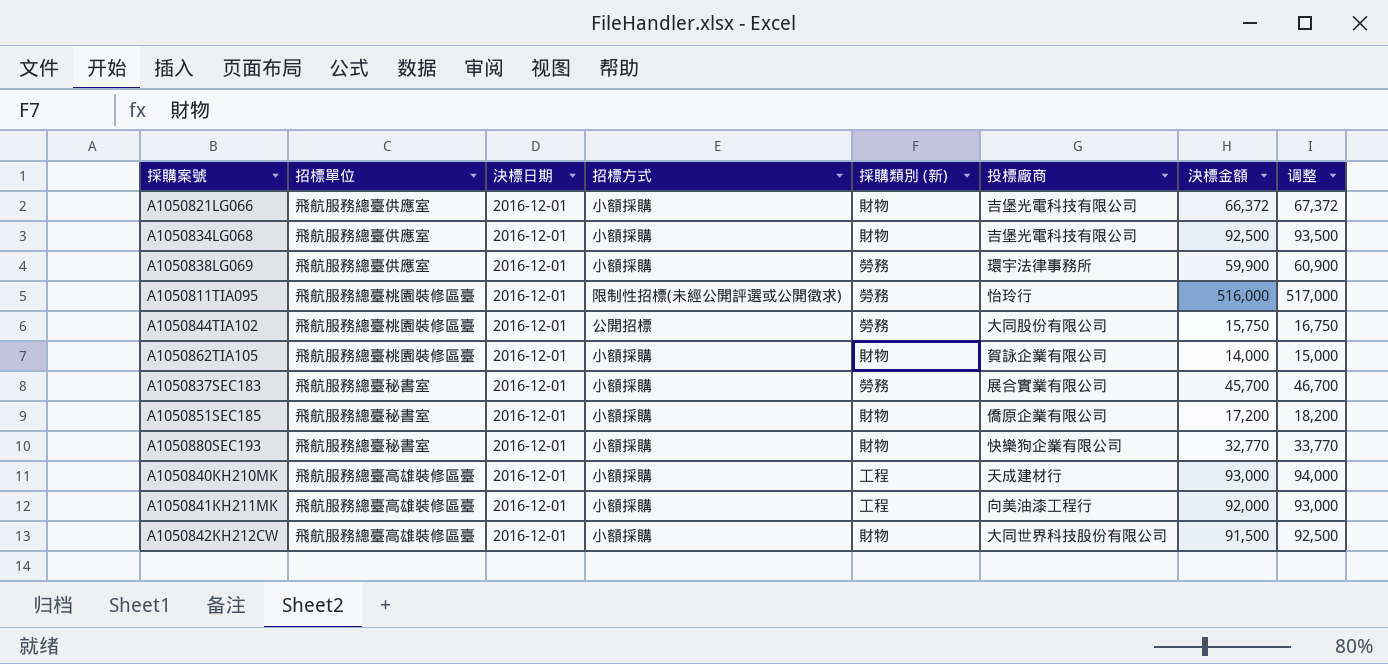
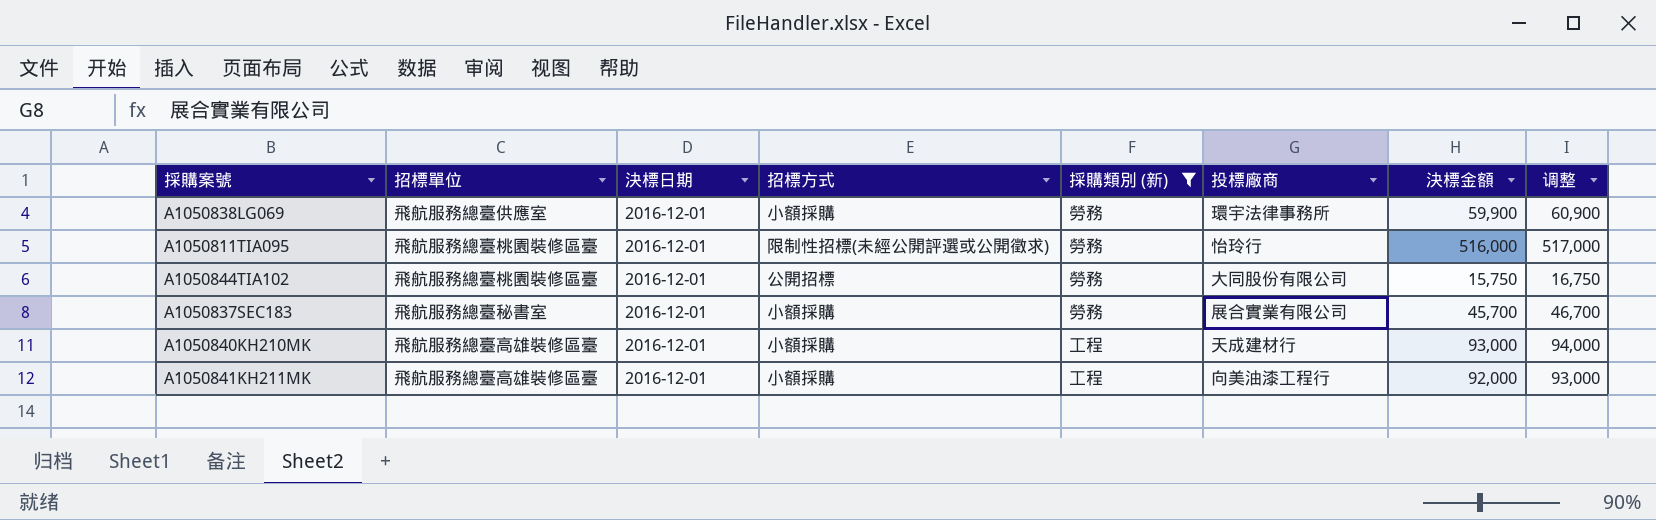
filter: none -> 採購類別 (新) != 財物

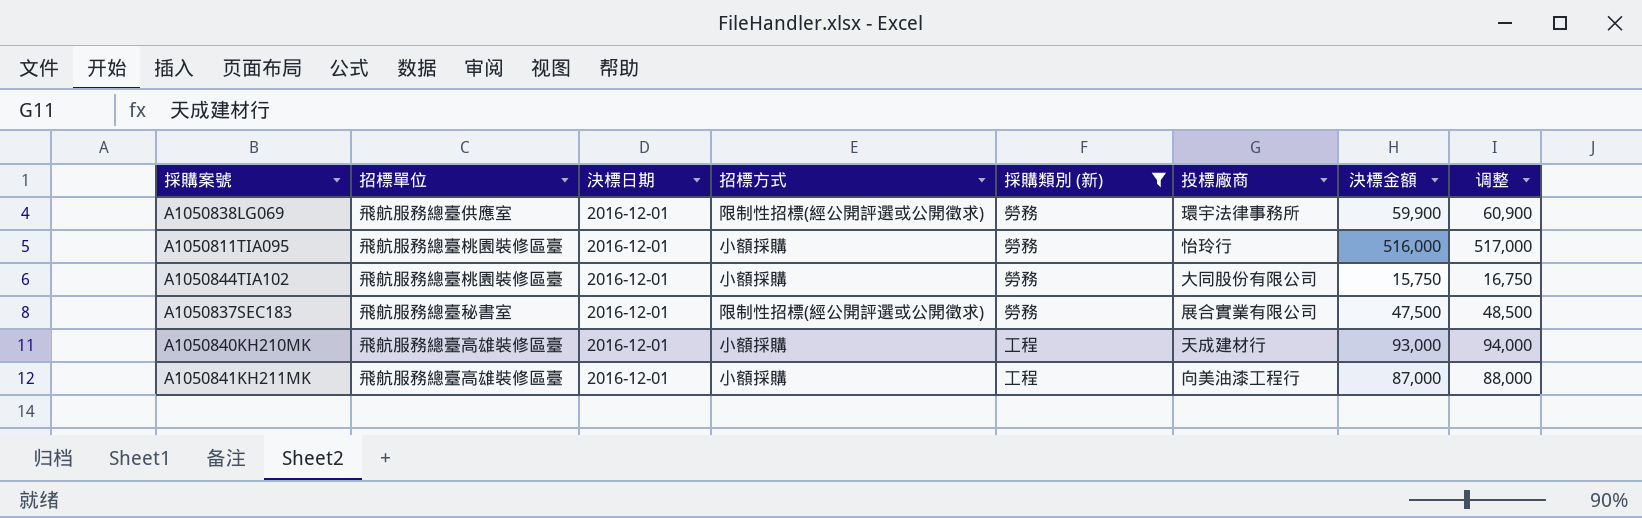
A1050838LG069 | 招標方式: 小額採購 -> 限制性招標(經公開評選或公開徵求)
A1050811TIA095 | 招標方式: 限制性招標(未經公開評選或公開徵求) -> 小額採購
A1050844TIA102 | 招標方式: 公開招標 -> 小額採購
A1050837SEC183 | 招標方式: 小額採購 -> 限制性招標(經公開評選或公開徵求)
A1050837SEC183 | 決標金額: 45,700 -> 47,500
A1050837SEC183 | 调整: 46,700 -> 48,500
A1050841KH211MK | 決標金額: 92,000 -> 87,000
A1050841KH211MK | 调整: 93,000 -> 88,000

